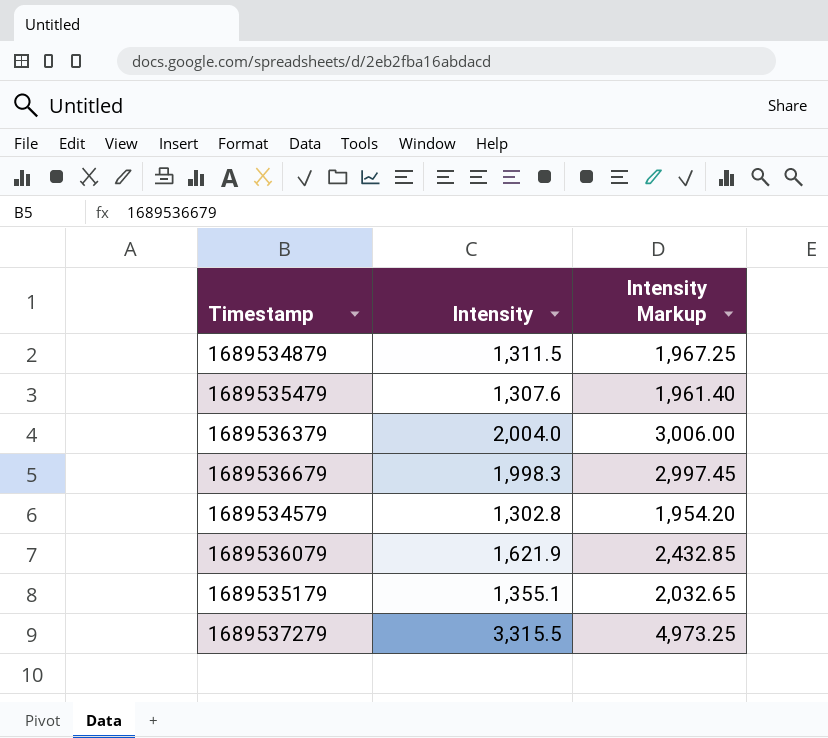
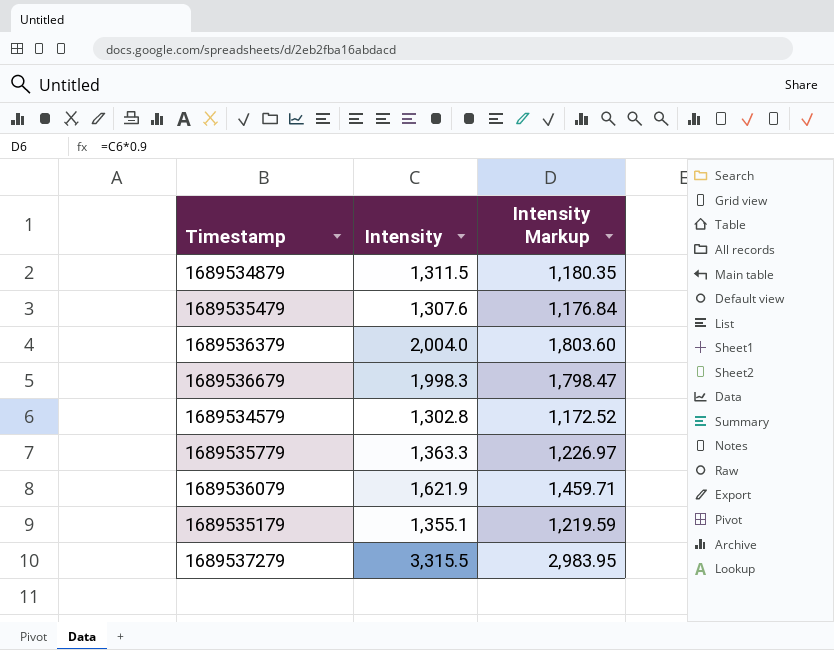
column Intensity Markup | formula: [Intensity] * 1.5 -> [Intensity] * 0.9
row 1689535779: none -> 1,363.3 | 1,226.97

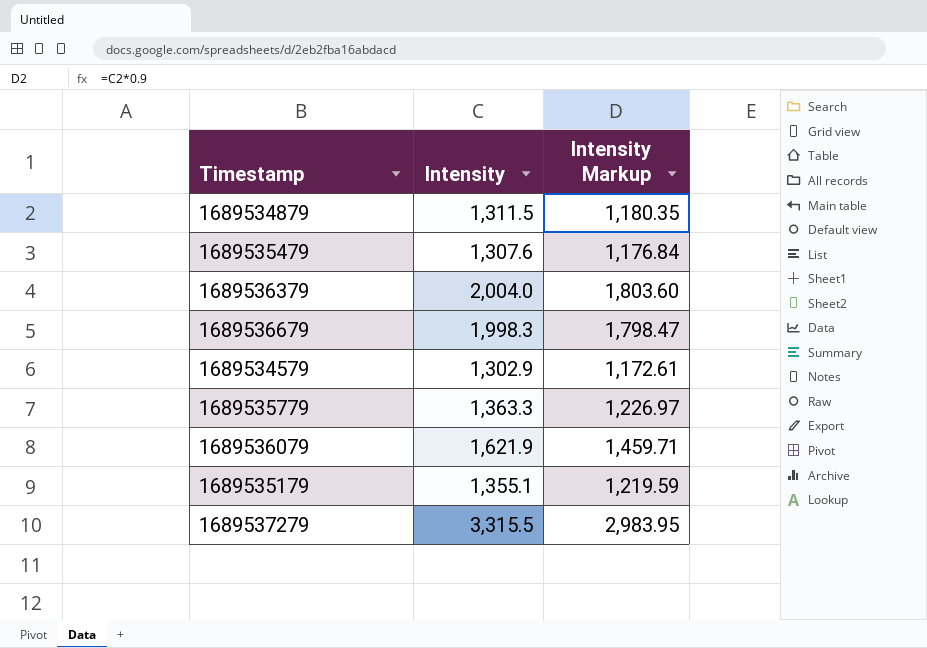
1689534579 | Intensity: 1,302.8 -> 1,302.9
1689534579 | Intensity Markup: 1,172.52 -> 1,172.61

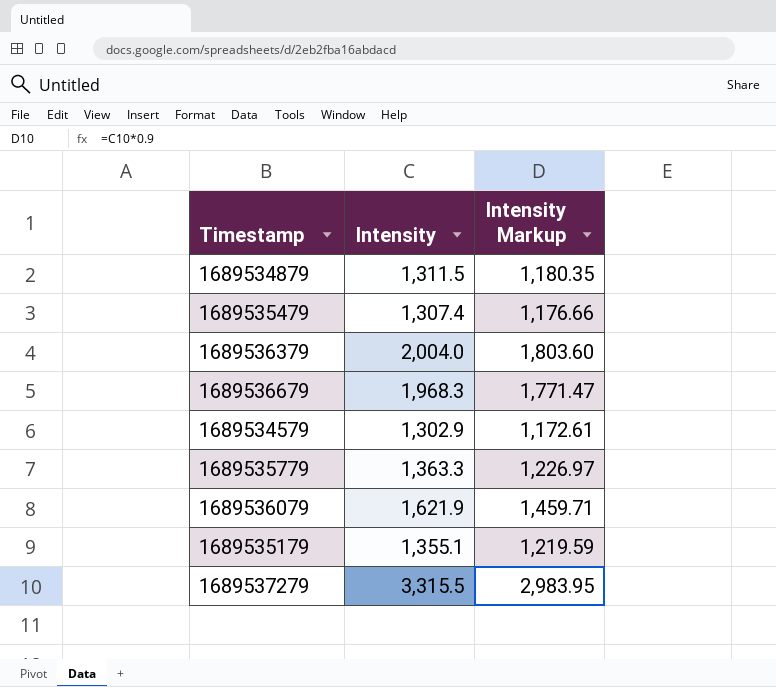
1689535479 | Intensity: 1,307.6 -> 1,307.4
1689535479 | Intensity Markup: 1,176.84 -> 1,176.66
1689536679 | Intensity: 1,998.3 -> 1,968.3
1689536679 | Intensity Markup: 1,798.47 -> 1,771.47

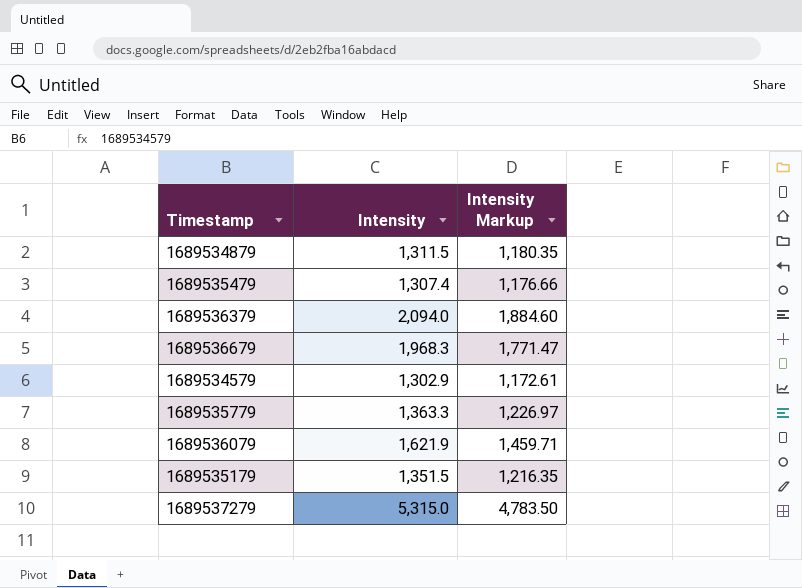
1689536379 | Intensity: 2,004.0 -> 2,094.0
1689536379 | Intensity Markup: 1,803.60 -> 1,884.60
1689535179 | Intensity: 1,355.1 -> 1,351.5
1689535179 | Intensity Markup: 1,219.59 -> 1,216.35
1689537279 | Intensity: 3,315.5 -> 5,315.0
1689537279 | Intensity Markup: 2,983.95 -> 4,783.50

